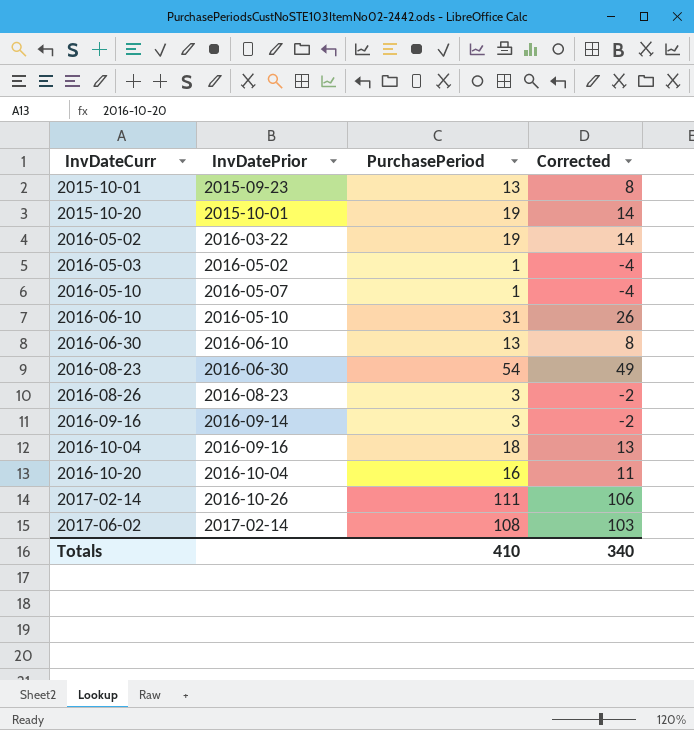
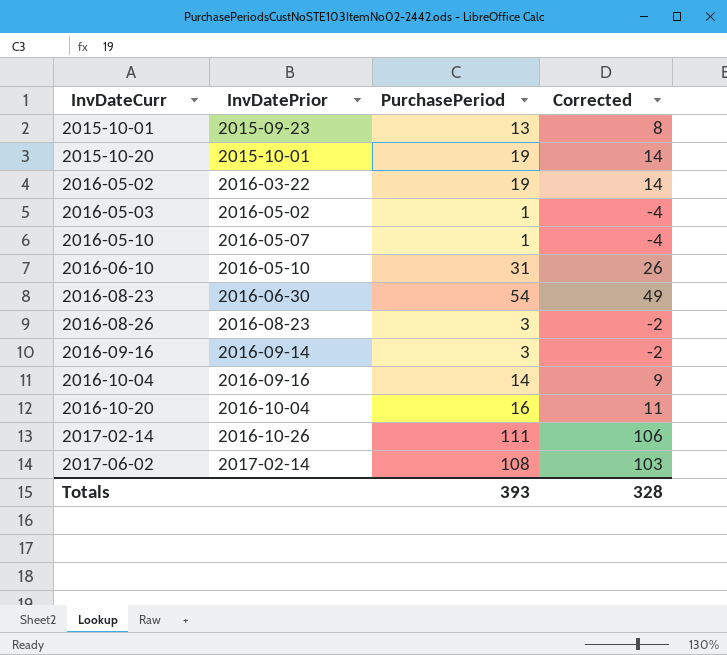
row 2016-06-30: 2016-06-10 | 13 | 8 -> none
2016-10-04 | PurchasePeriod: 18 -> 14
2016-10-04 | Corrected: 13 -> 9
Totals | PurchasePeriod: 410 -> 393
Totals | Corrected: 340 -> 328

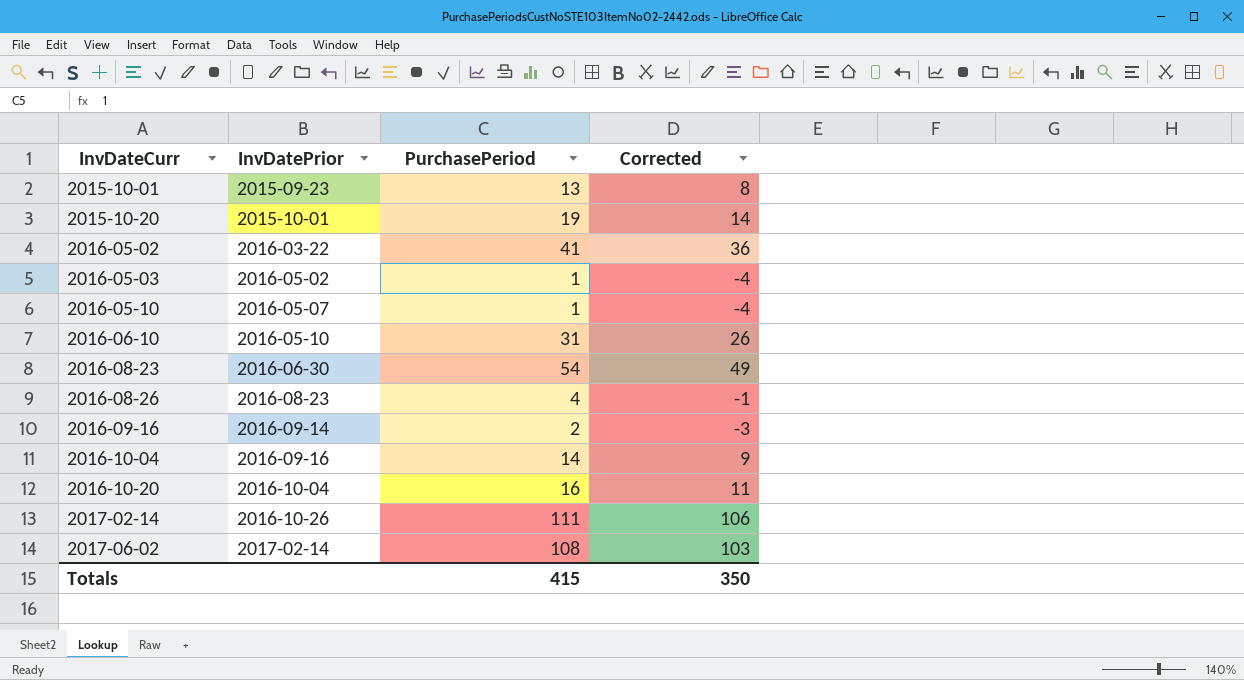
2016-05-02 | PurchasePeriod: 19 -> 41
2016-05-02 | Corrected: 14 -> 36
2016-08-26 | PurchasePeriod: 3 -> 4
2016-08-26 | Corrected: -2 -> -1
2016-09-16 | PurchasePeriod: 3 -> 2
2016-09-16 | Corrected: -2 -> -3
Totals | PurchasePeriod: 393 -> 415
Totals | Corrected: 328 -> 350

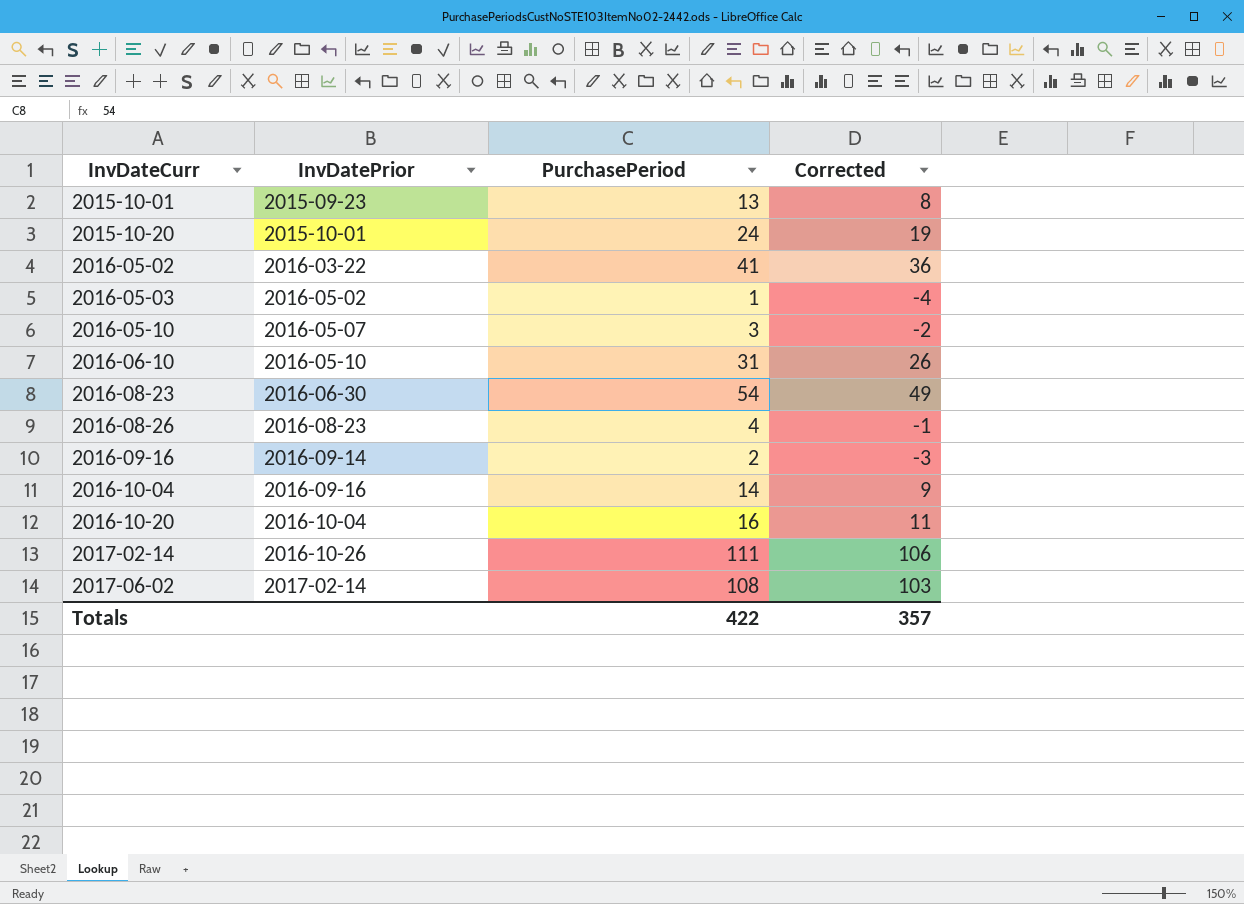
2015-10-20 | PurchasePeriod: 19 -> 24
2015-10-20 | Corrected: 14 -> 19
2016-05-10 | PurchasePeriod: 1 -> 3
2016-05-10 | Corrected: -4 -> -2
Totals | PurchasePeriod: 415 -> 422
Totals | Corrected: 350 -> 357

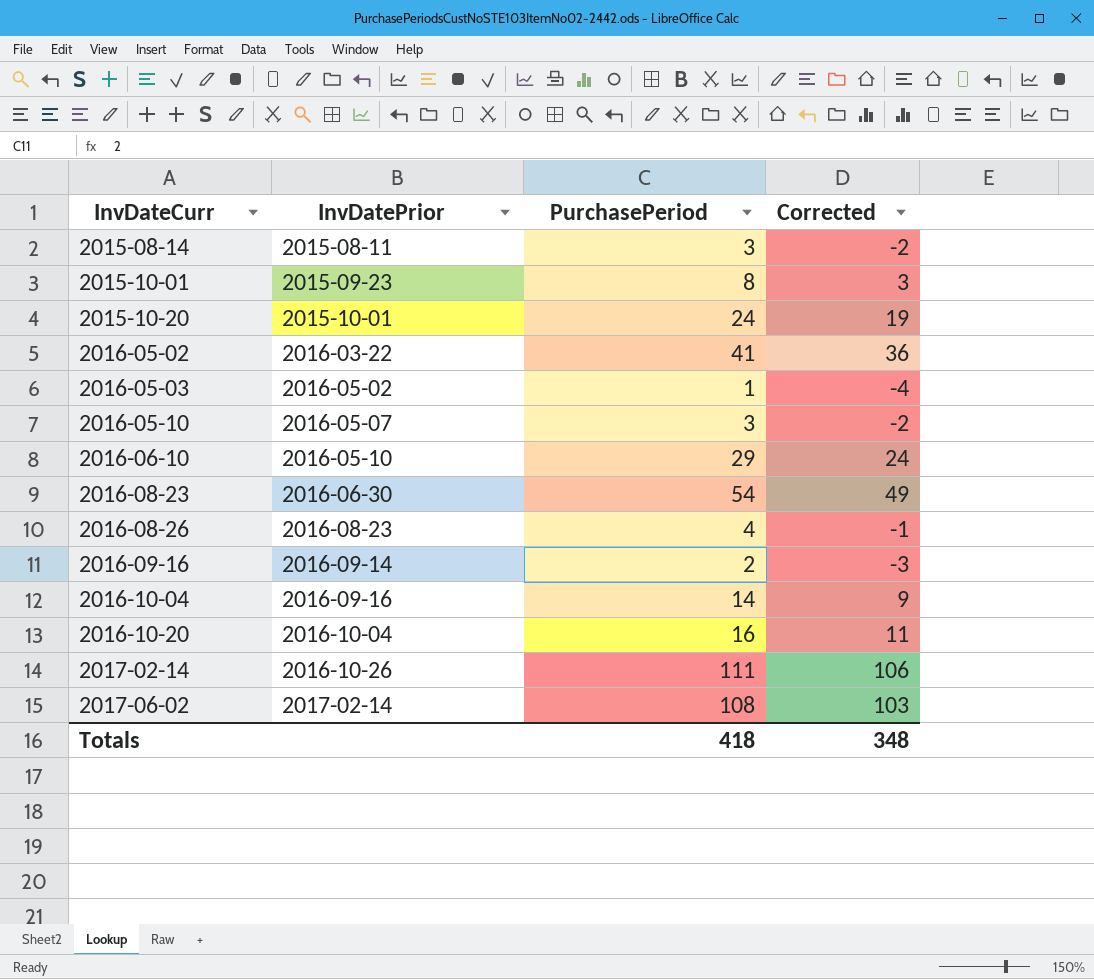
row 2015-08-14: none -> 2015-08-11 | 3 | -2
2015-10-01 | PurchasePeriod: 13 -> 8
2015-10-01 | Corrected: 8 -> 3
2016-06-10 | PurchasePeriod: 31 -> 29
2016-06-10 | Corrected: 26 -> 24
Totals | PurchasePeriod: 422 -> 418
Totals | Corrected: 357 -> 348

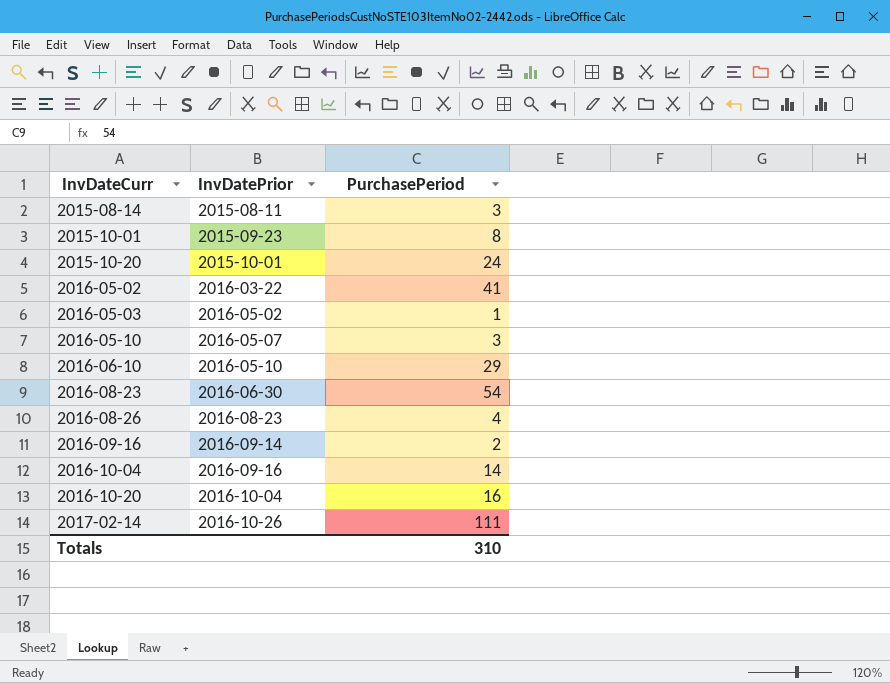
column Corrected | formula: [PurchasePeriod] - 5 -> none
row 2017-06-02: 2017-02-14 | 108 | 103 -> none
Totals | PurchasePeriod: 418 -> 310

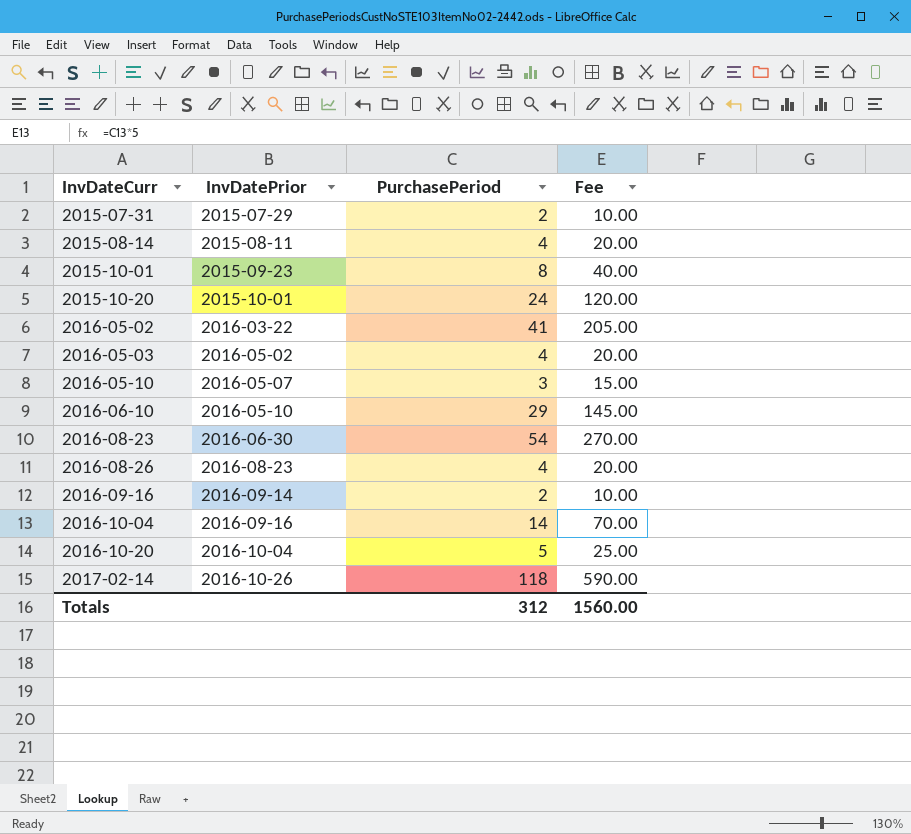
column Fee | formula: none -> [PurchasePeriod] * 5
row 2015-07-31: none -> 2015-07-29 | 2 | 10.00
2015-08-14 | PurchasePeriod: 3 -> 4
2016-05-03 | PurchasePeriod: 1 -> 4
2016-10-20 | PurchasePeriod: 16 -> 5
2017-02-14 | PurchasePeriod: 111 -> 118
Totals | PurchasePeriod: 310 -> 312

